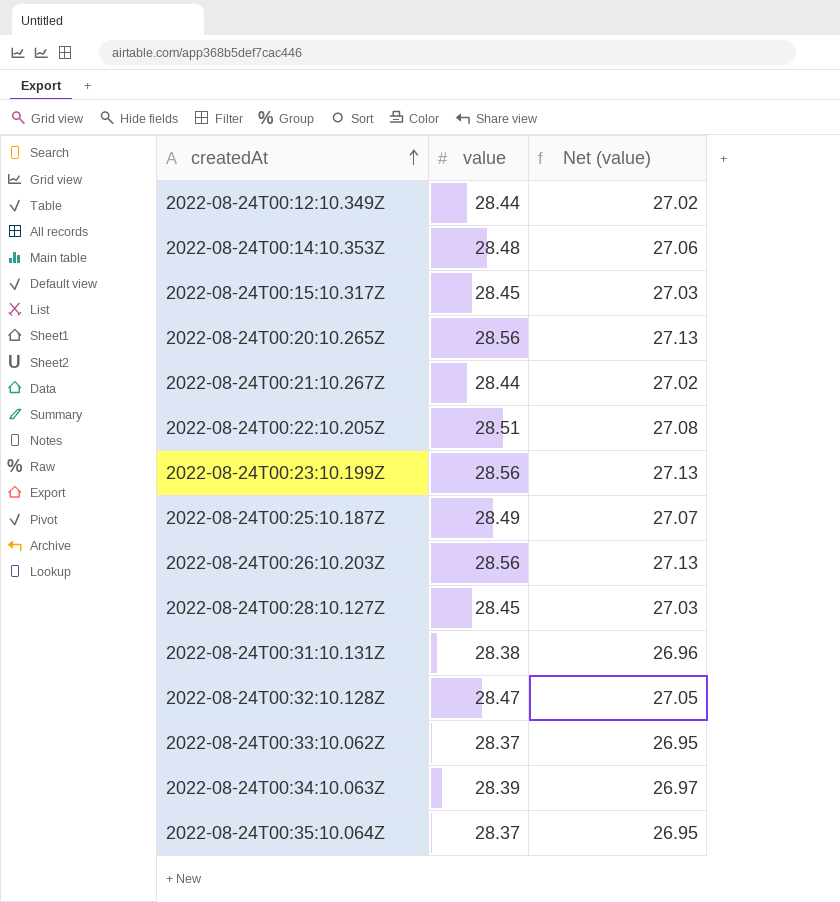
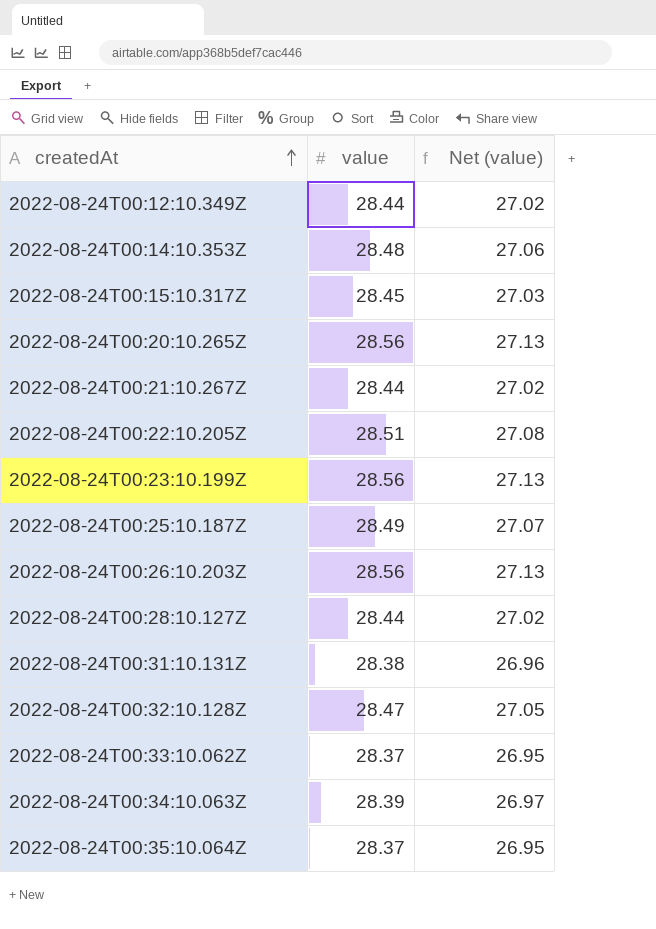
2022-08-24T00:28:10.127Z | value: 28.45 -> 28.44
2022-08-24T00:28:10.127Z | Net (value): 27.03 -> 27.02

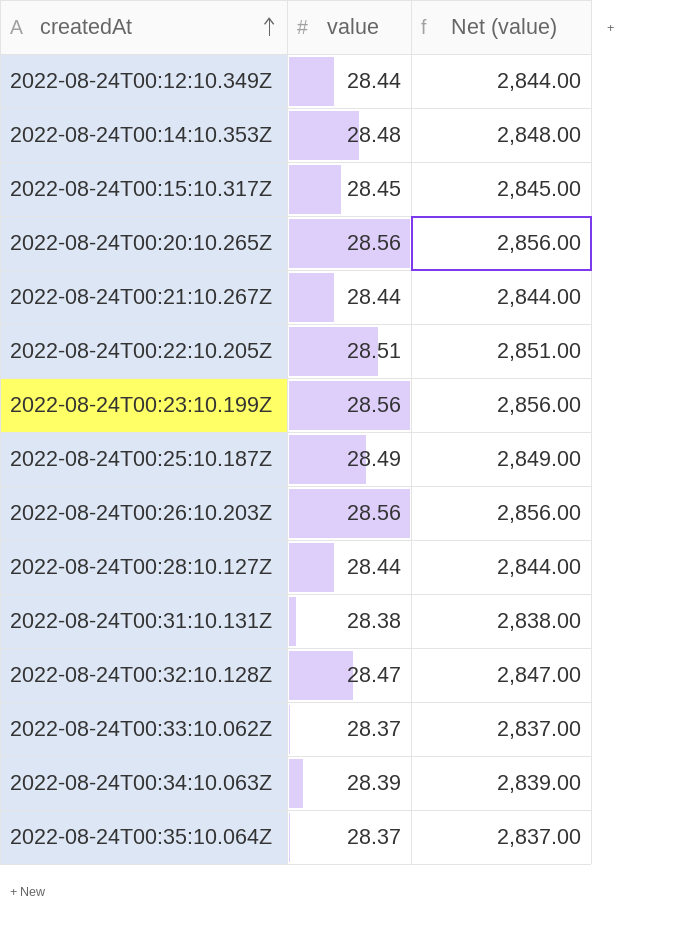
column Net (value) | formula: [value] * 0.95 -> [value] * 100

